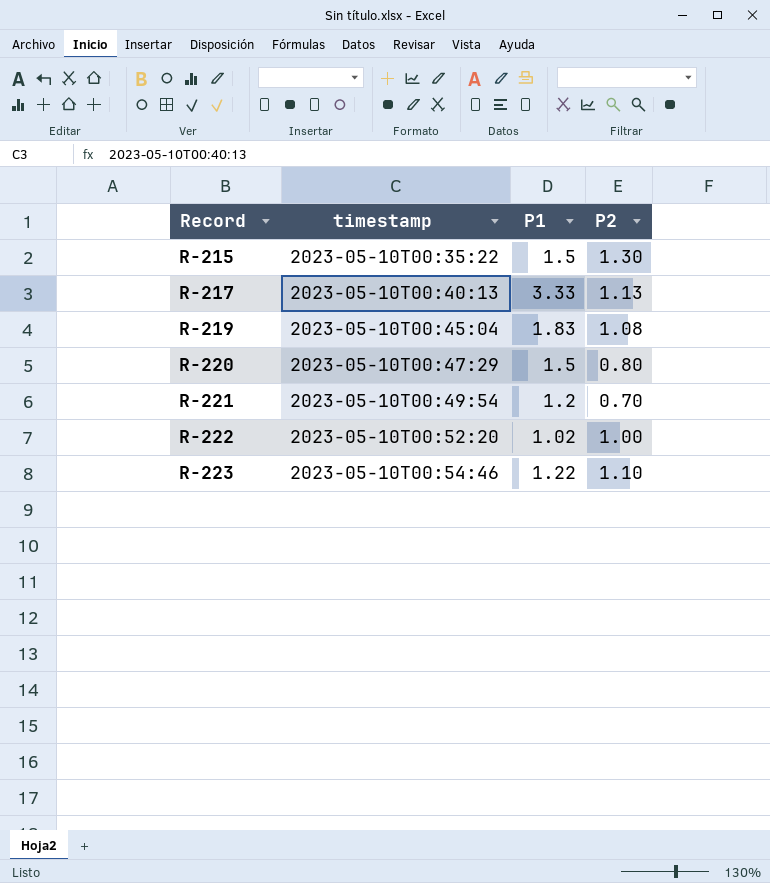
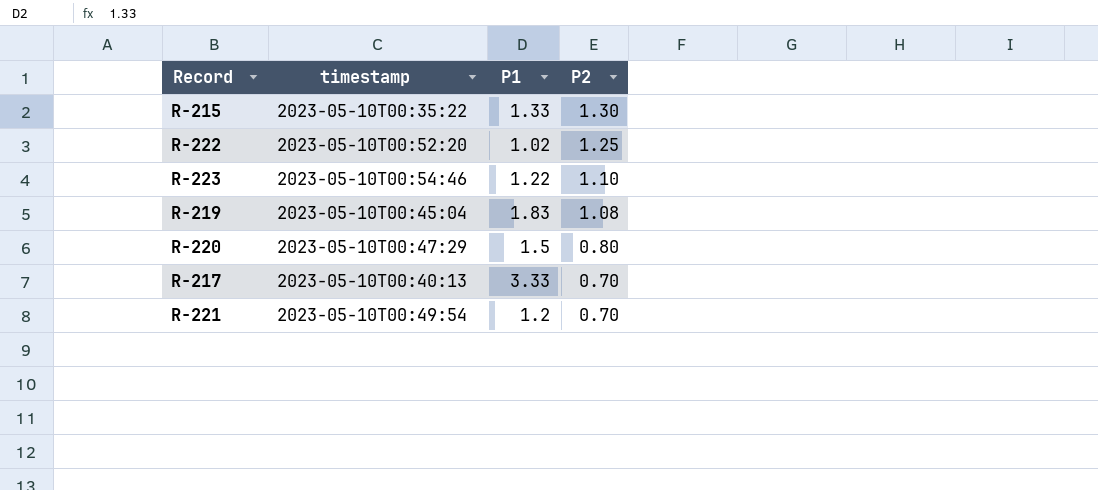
row order: Record ascending -> P2 descending
R-215 | P1: 1.5 -> 1.33
R-222 | P2: 1.00 -> 1.25
R-217 | P2: 1.13 -> 0.70

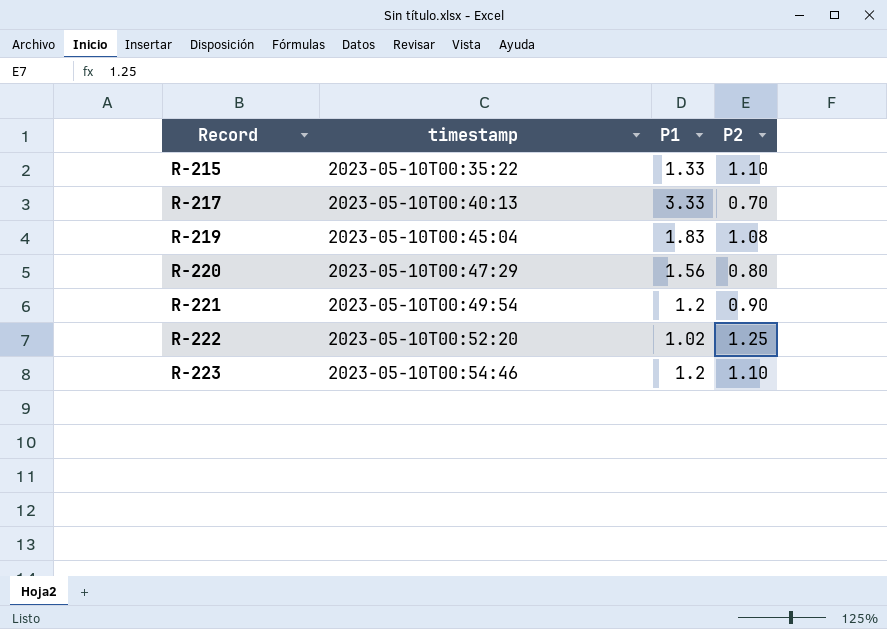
row order: P2 descending -> Record ascending
R-215 | P2: 1.30 -> 1.10
R-220 | P1: 1.5 -> 1.56
R-221 | P2: 0.70 -> 0.90
R-223 | P1: 1.22 -> 1.2

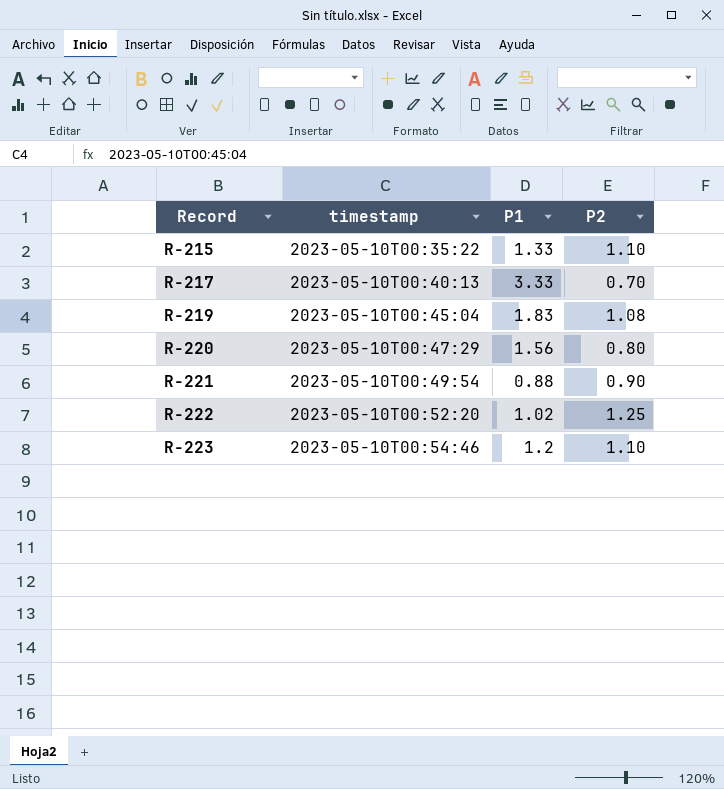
R-221 | P1: 1.2 -> 0.88

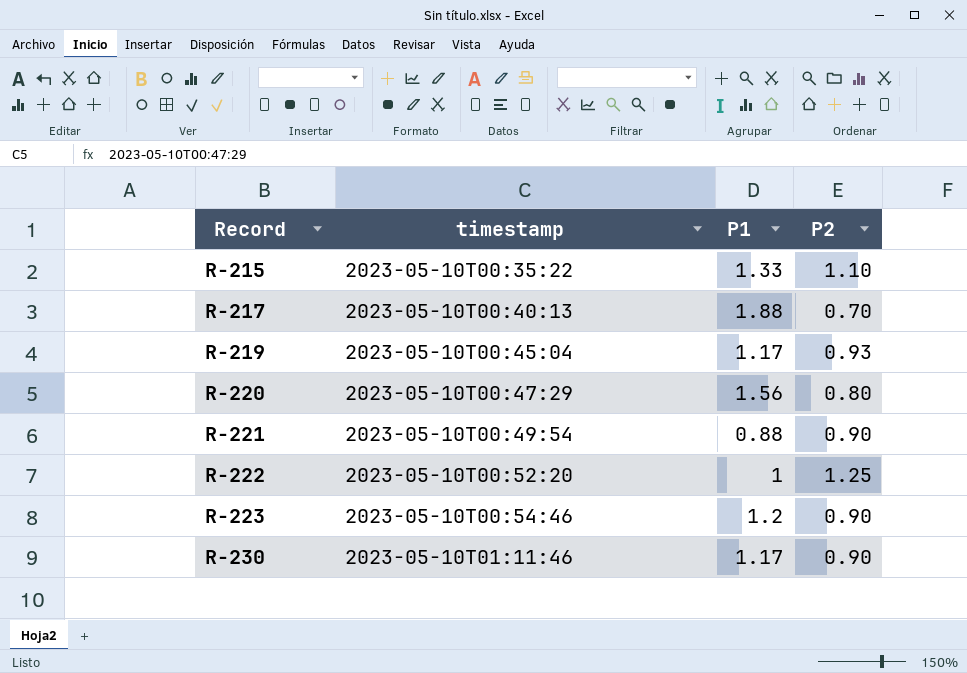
R-217 | P1: 3.33 -> 1.88
R-219 | P1: 1.83 -> 1.17
R-219 | P2: 1.08 -> 0.93
R-222 | P1: 1.02 -> 1
R-223 | P2: 1.10 -> 0.90
row R-230: none -> 2023-05-10T01:11:46 | 1.17 | 0.90

